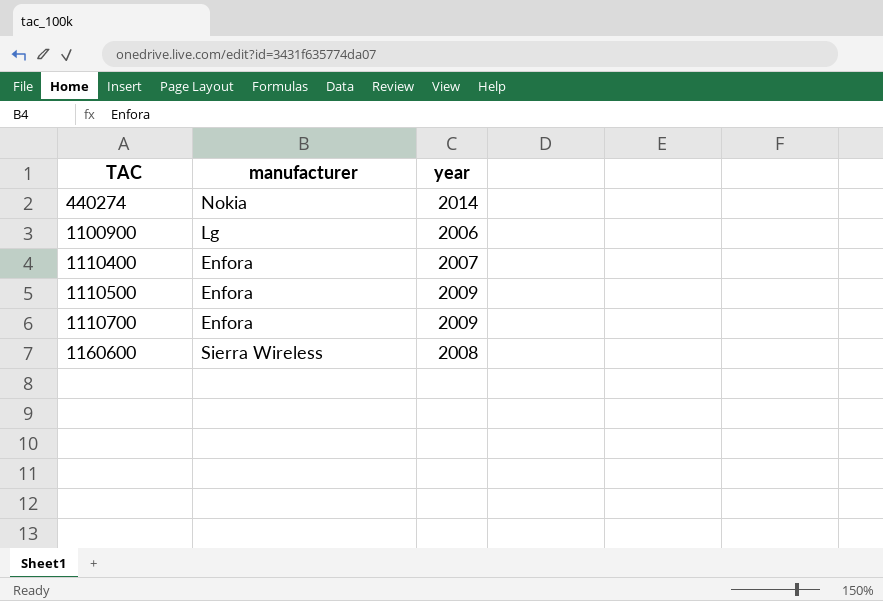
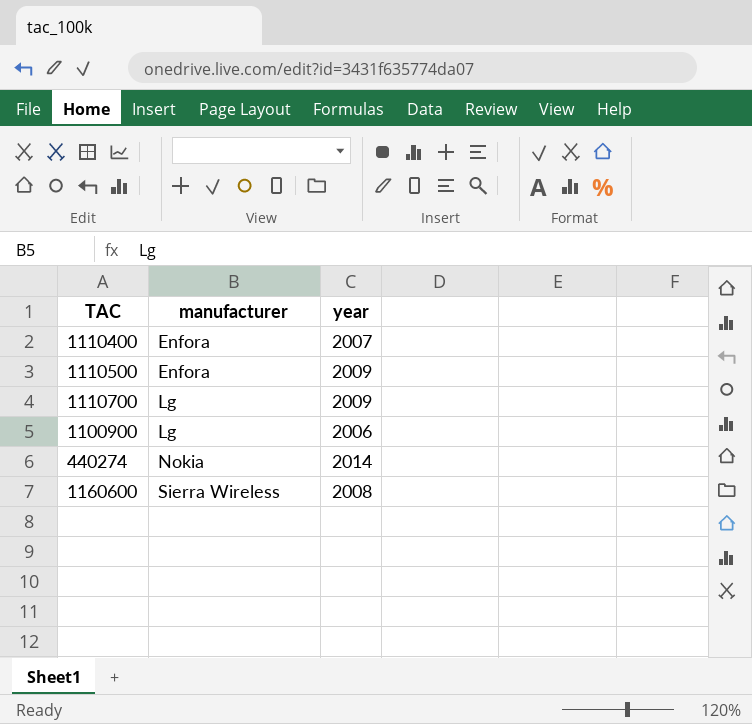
row order: TAC ascending -> manufacturer ascending
1110700 | manufacturer: Enfora -> Lg

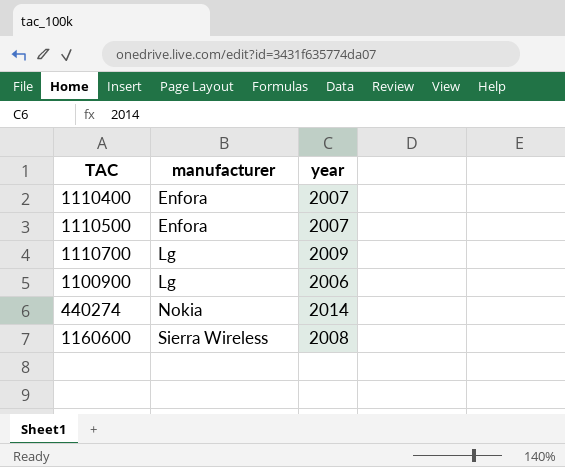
1110500 | year: 2009 -> 2007

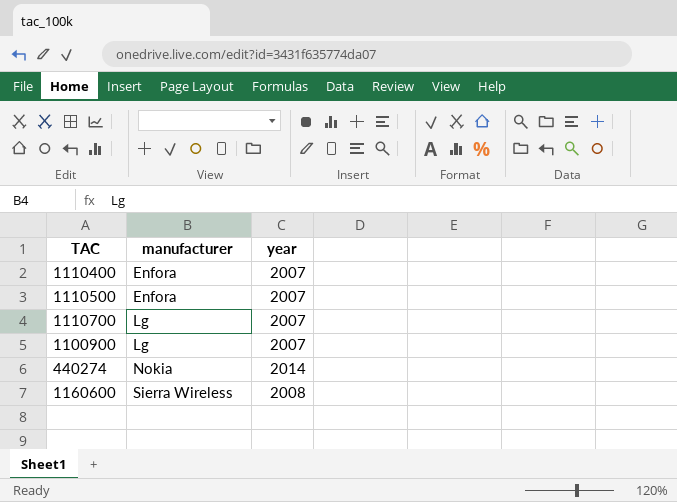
1110700 | year: 2009 -> 2007
1100900 | year: 2006 -> 2007

